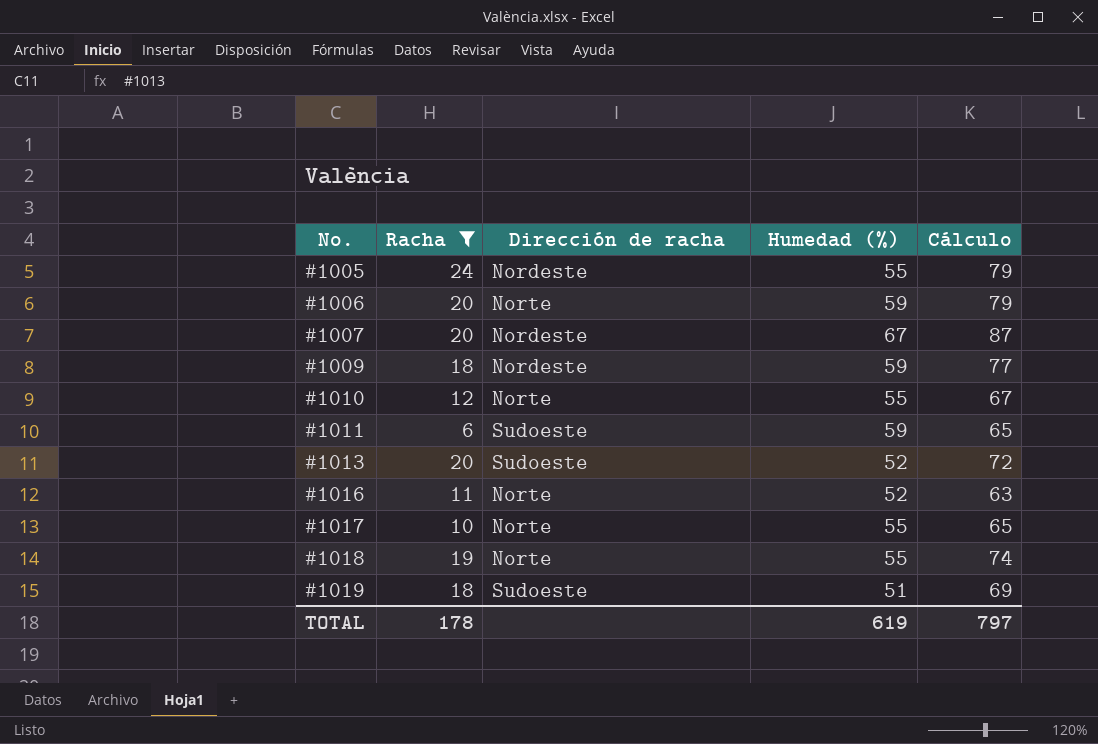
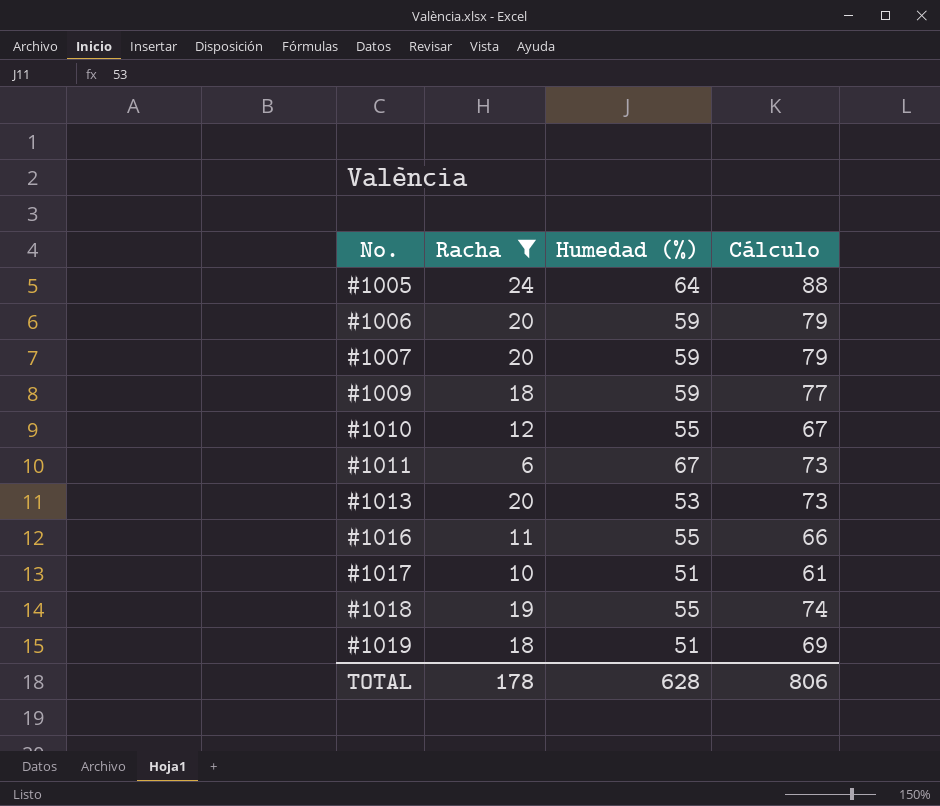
column Dirección de racha | position: 3 -> none
#1005 | Humedad (%): 55 -> 64
#1005 | Cálculo: 79 -> 88
#1007 | Humedad (%): 67 -> 59
#1007 | Cálculo: 87 -> 79
#1011 | Humedad (%): 59 -> 67
#1011 | Cálculo: 65 -> 73
#1013 | Humedad (%): 52 -> 53
#1013 | Cálculo: 72 -> 73
#1016 | Humedad (%): 52 -> 55
#1016 | Cálculo: 63 -> 66
#1017 | Humedad (%): 55 -> 51
#1017 | Cálculo: 65 -> 61
TOTAL | Humedad (%): 619 -> 628
TOTAL | Cálculo: 797 -> 806

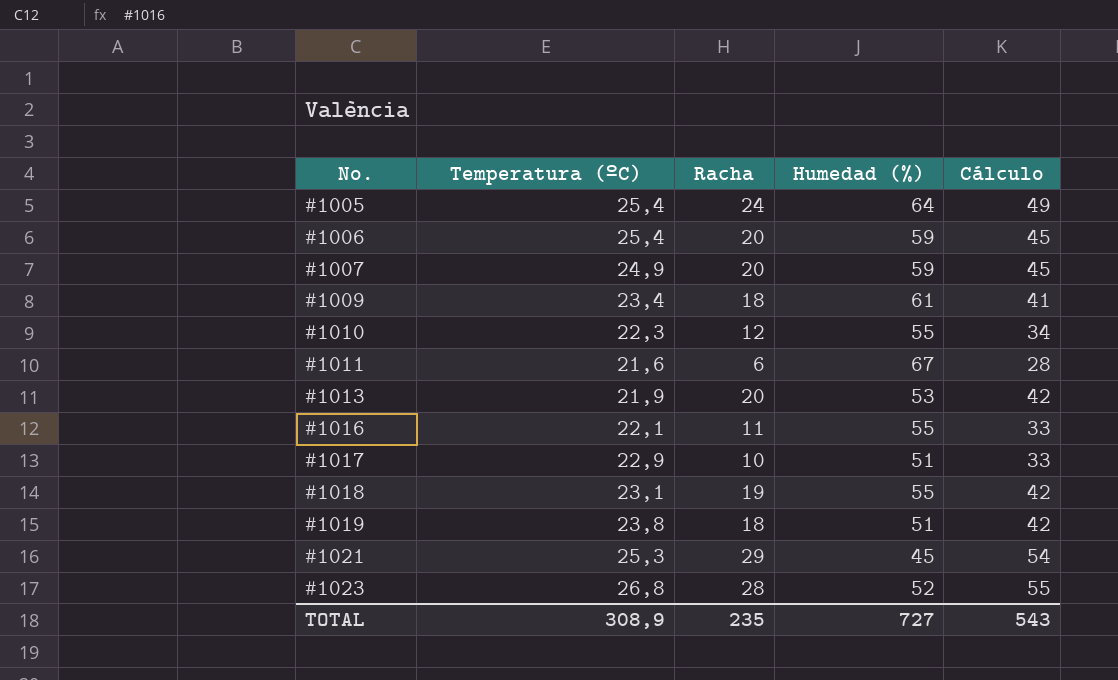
filter: Racha <= 24 -> none
column Temperatura (ºC) | position: none -> 2
column Cálculo | formula: [Racha] + [Humedad (%)] -> [Temperatura (ºC)] + [Racha]
#1009 | Humedad (%): 59 -> 61
TOTAL | Racha: 178 -> 235
TOTAL | Humedad (%): 628 -> 727
TOTAL | Cálculo: 806 -> 543

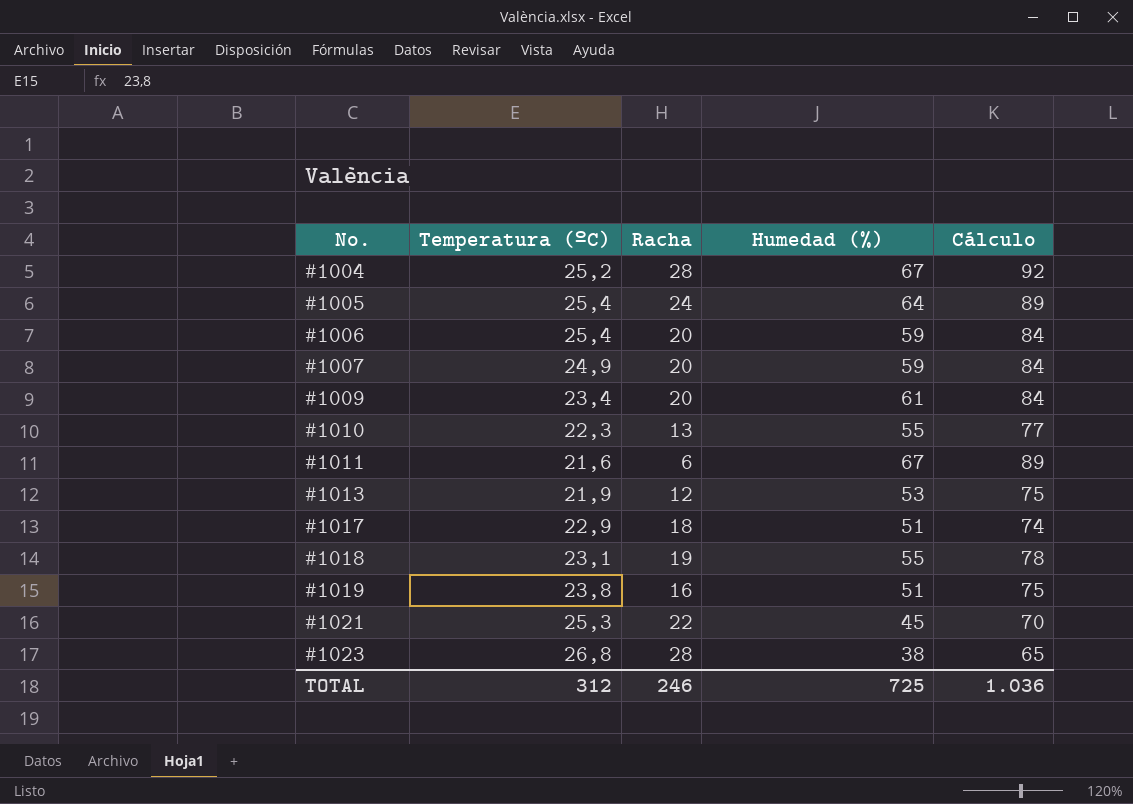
column Cálculo | formula: [Temperatura (ºC)] + [Racha] -> [Temperatura (ºC)] + [Humedad (%)]
row #1016: 22,1 | 11 | 55 | 33 -> none
row #1004: none -> 25,2 | 28 | 67 | 92
#1009 | Racha: 18 -> 20
#1010 | Racha: 12 -> 13
#1013 | Racha: 20 -> 12
#1017 | Racha: 10 -> 18
#1019 | Racha: 18 -> 16
#1021 | Racha: 29 -> 22
#1023 | Humedad (%): 52 -> 38
TOTAL | Temperatura (ºC): 308,9 -> 312
TOTAL | Racha: 235 -> 246
TOTAL | Humedad (%): 727 -> 725
TOTAL | Cálculo: 543 -> 1.036

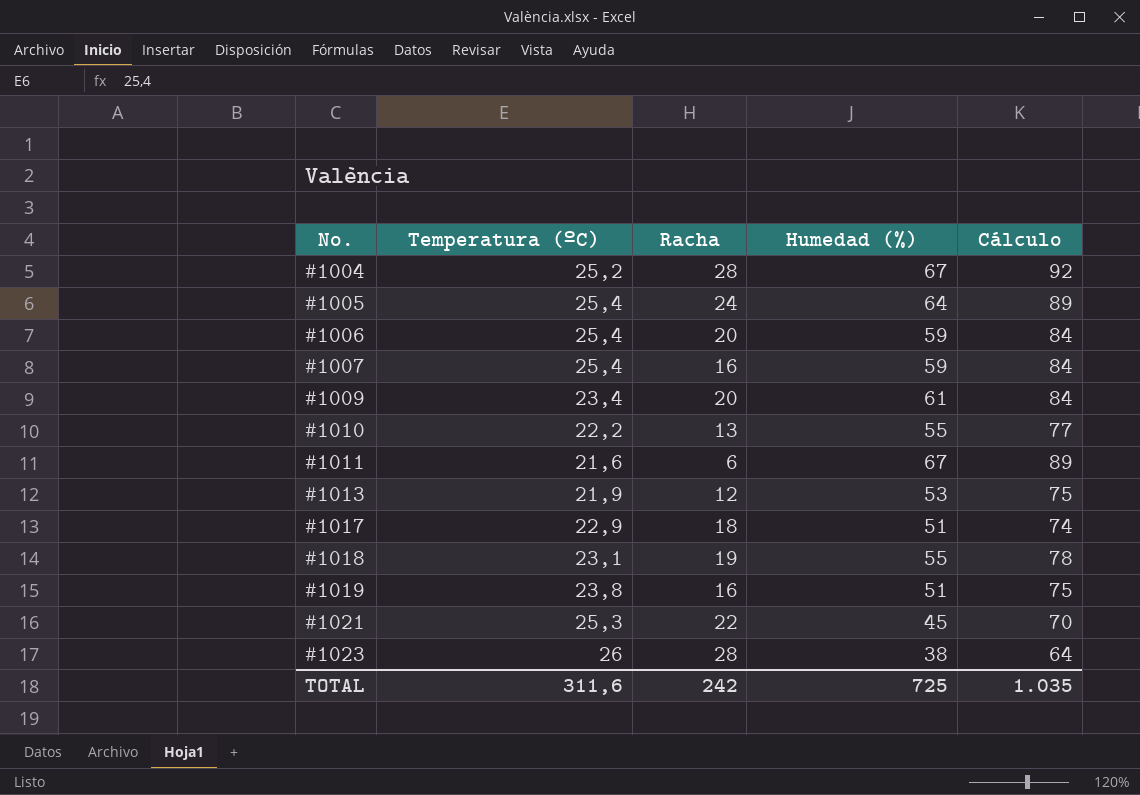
#1007 | Temperatura (ºC): 24,9 -> 25,4
#1007 | Racha: 20 -> 16
#1010 | Temperatura (ºC): 22,3 -> 22,2
#1023 | Temperatura (ºC): 26,8 -> 26
#1023 | Cálculo: 65 -> 64
TOTAL | Temperatura (ºC): 312 -> 311,6
TOTAL | Racha: 246 -> 242
TOTAL | Cálculo: 1.036 -> 1.035

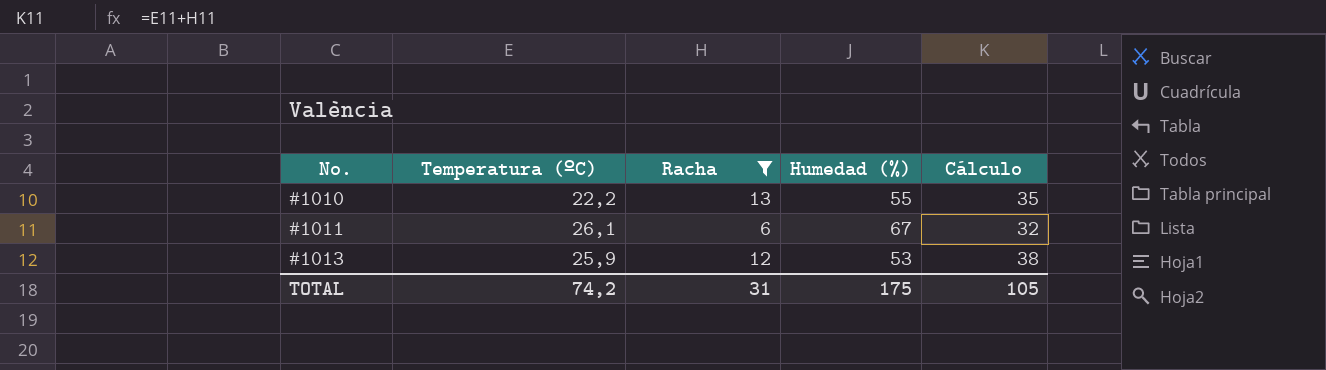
filter: none -> Racha <= 13
column Cálculo | formula: [Temperatura (ºC)] + [Humedad (%)] -> [Temperatura (ºC)] + [Racha]
#1011 | Temperatura (ºC): 21,6 -> 26,1
#1013 | Temperatura (ºC): 21,9 -> 25,9
TOTAL | Temperatura (ºC): 311,6 -> 74,2
TOTAL | Racha: 242 -> 31
TOTAL | Humedad (%): 725 -> 175
TOTAL | Cálculo: 1.035 -> 105

